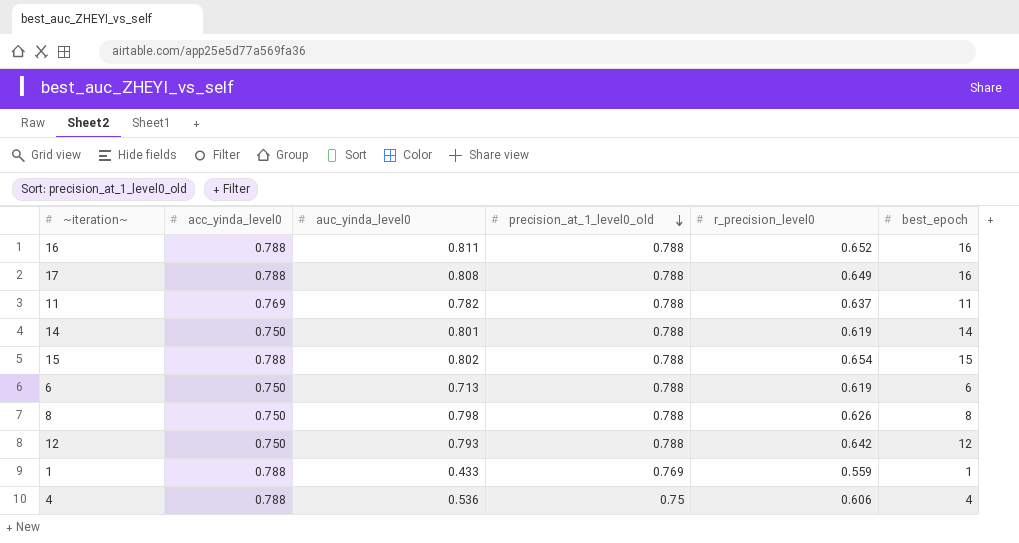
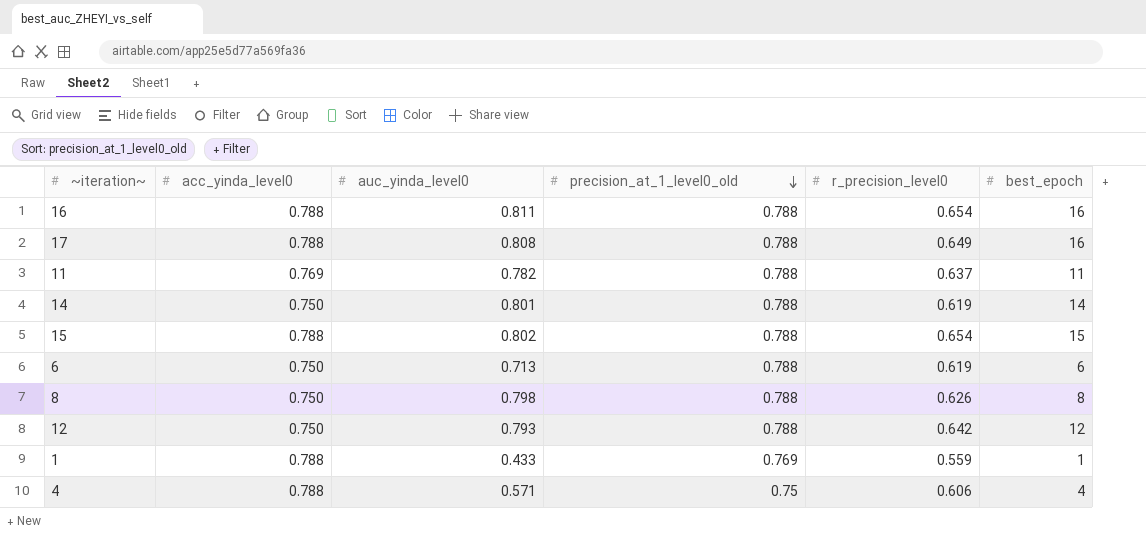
16 | r_precision_level0: 0.652 -> 0.654
4 | auc_yinda_level0: 0.536 -> 0.571

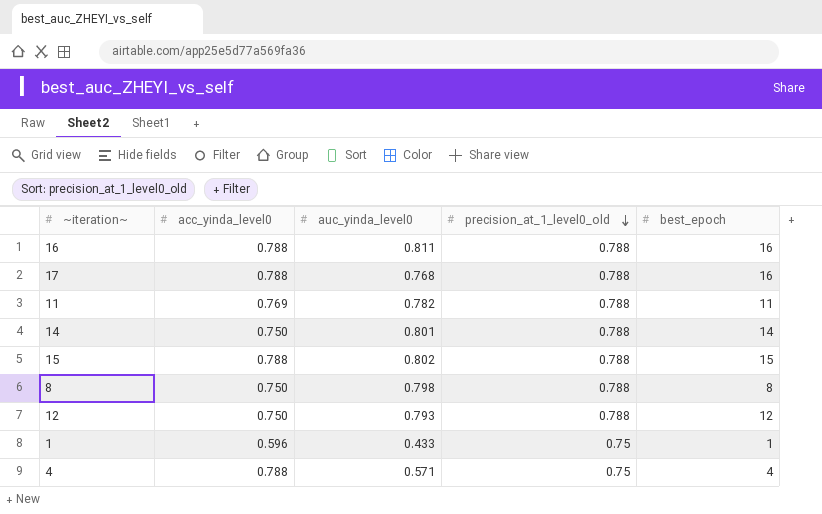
column r_precision_level0 | position: 5 -> none
row 6: 0.750 | 0.713 | 0.788 | 0.619 | 6 -> none
17 | auc_yinda_level0: 0.808 -> 0.768
1 | acc_yinda_level0: 0.788 -> 0.596
1 | precision_at_1_level0_old: 0.769 -> 0.75

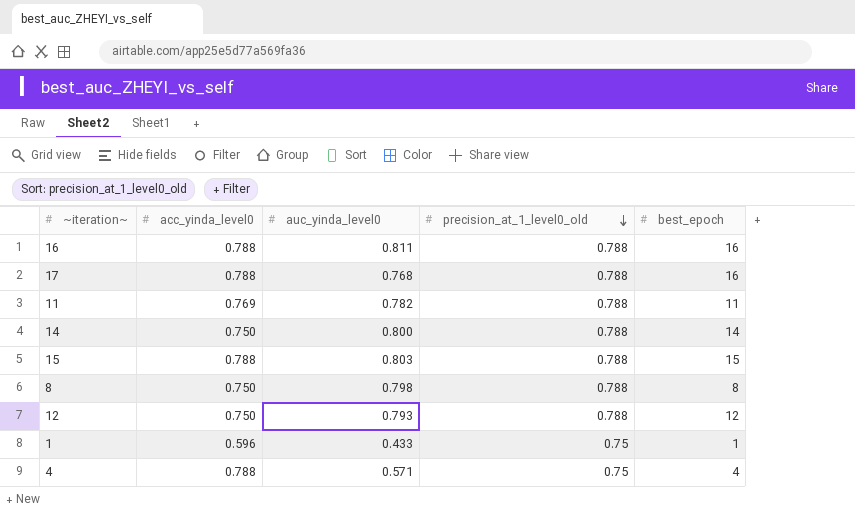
14 | auc_yinda_level0: 0.801 -> 0.800
15 | auc_yinda_level0: 0.802 -> 0.803

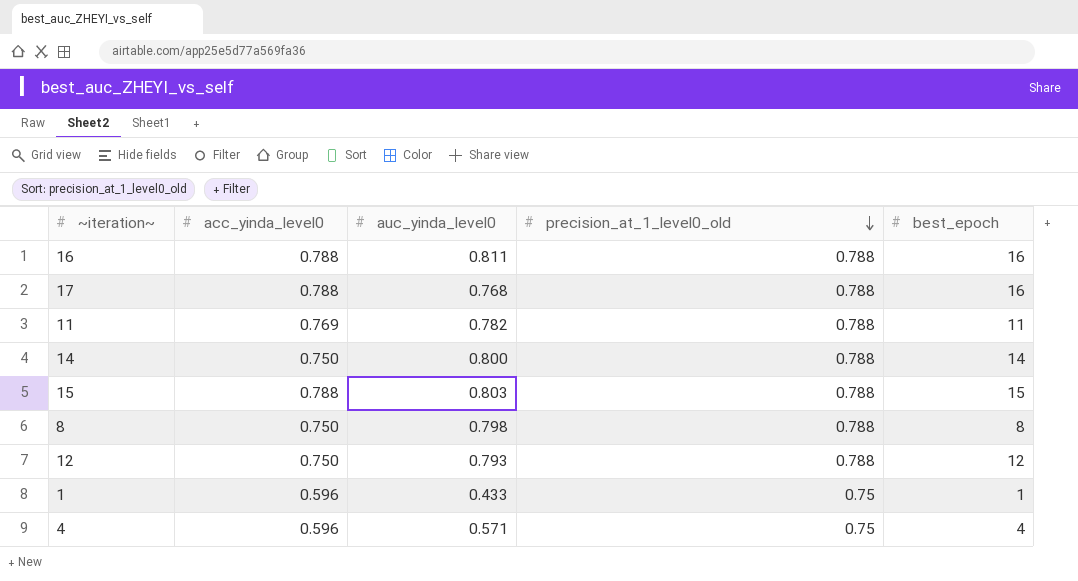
4 | acc_yinda_level0: 0.788 -> 0.596

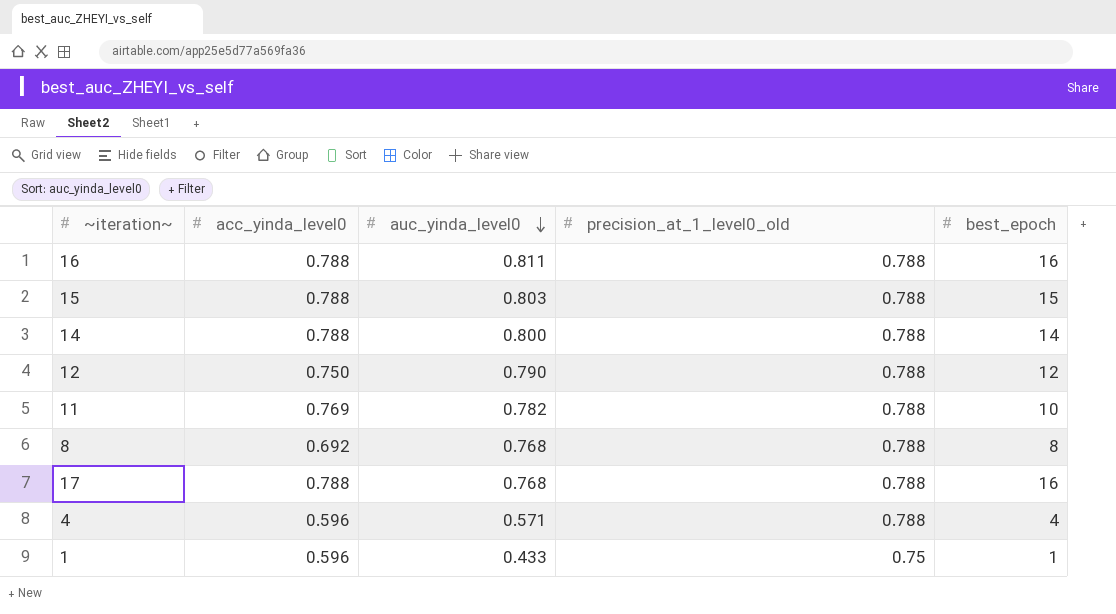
row order: precision_at_1_level0_old descending -> auc_yinda_level0 descending
14 | acc_yinda_level0: 0.750 -> 0.788
12 | auc_yinda_level0: 0.793 -> 0.790
11 | best_epoch: 11 -> 10
8 | acc_yinda_level0: 0.750 -> 0.692
8 | auc_yinda_level0: 0.798 -> 0.768
4 | precision_at_1_level0_old: 0.75 -> 0.788

